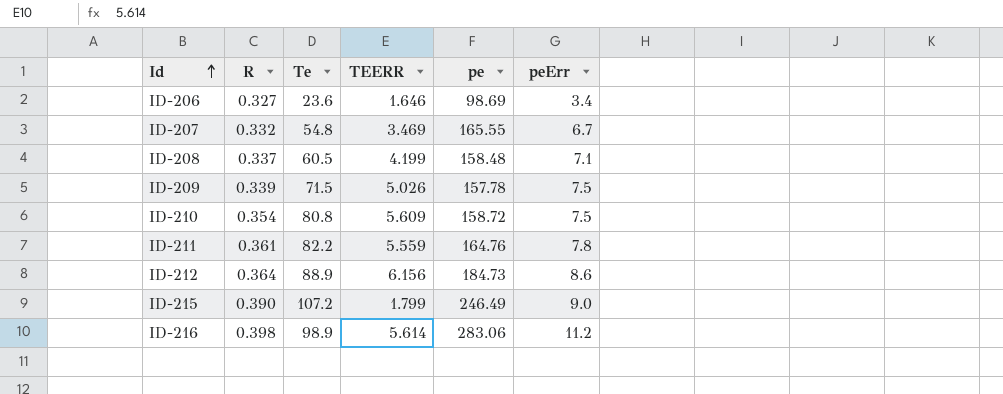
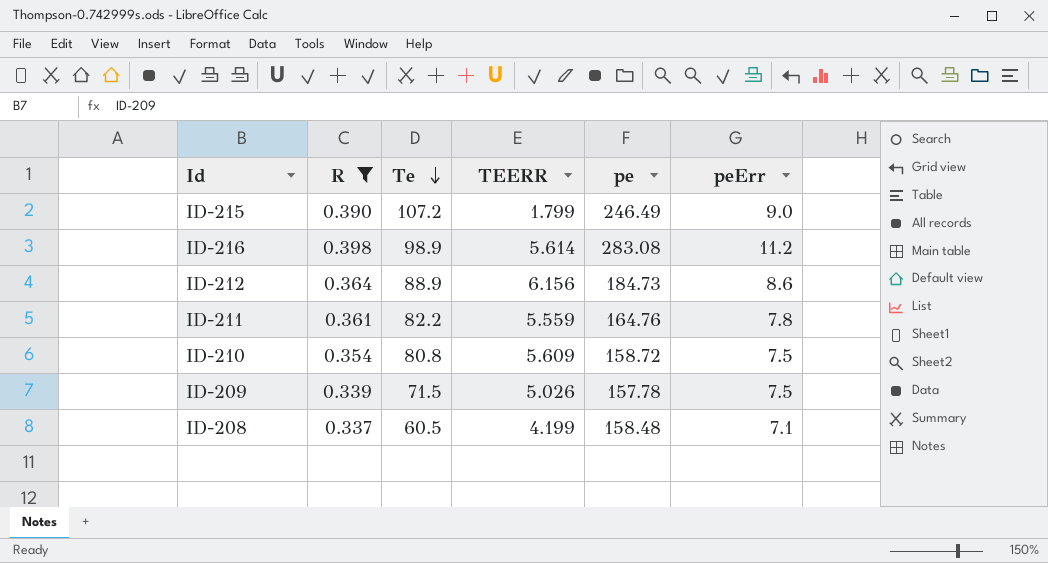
filter: none -> R >= 0.337
row order: Id ascending -> Te descending
ID-216 | pe: 283.06 -> 283.08

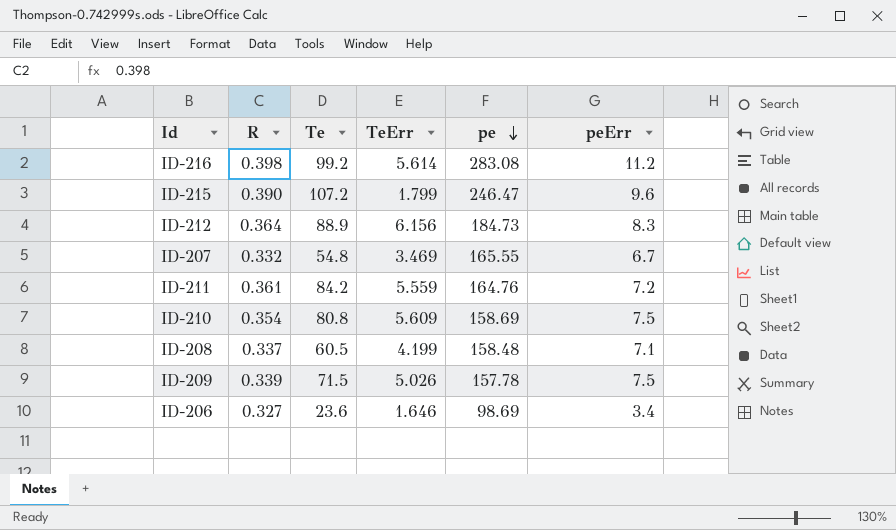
filter: R >= 0.337 -> none
row order: Te descending -> pe descending
column name: TEERR -> TeErr
ID-216 | Te: 98.9 -> 99.2
ID-215 | pe: 246.49 -> 246.47
ID-215 | peErr: 9.0 -> 9.6
ID-212 | peErr: 8.6 -> 8.3
ID-211 | Te: 82.2 -> 84.2
ID-211 | peErr: 7.8 -> 7.2
ID-210 | pe: 158.72 -> 158.69

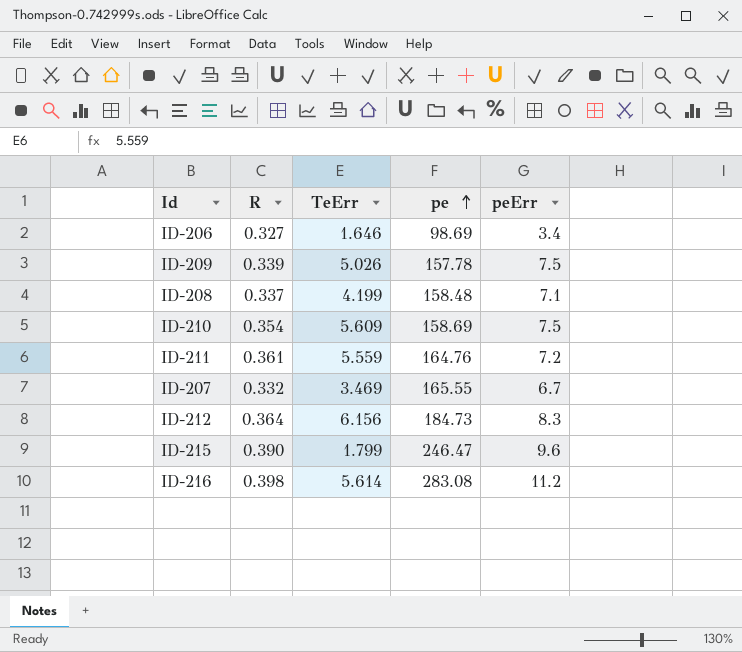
row order: pe descending -> pe ascending
column Te | position: 3 -> none

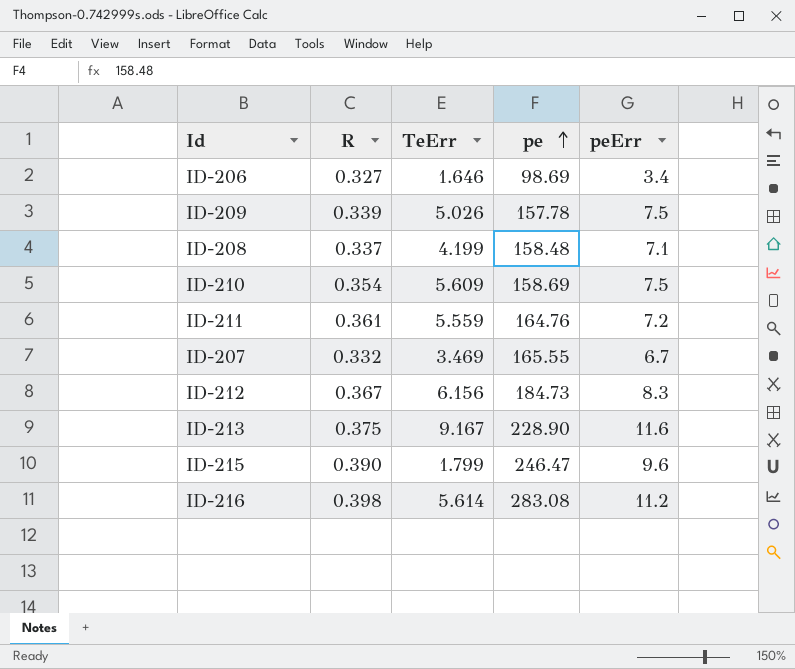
ID-212 | R: 0.364 -> 0.367
row ID-213: none -> 0.375 | 9.167 | 228.90 | 11.6

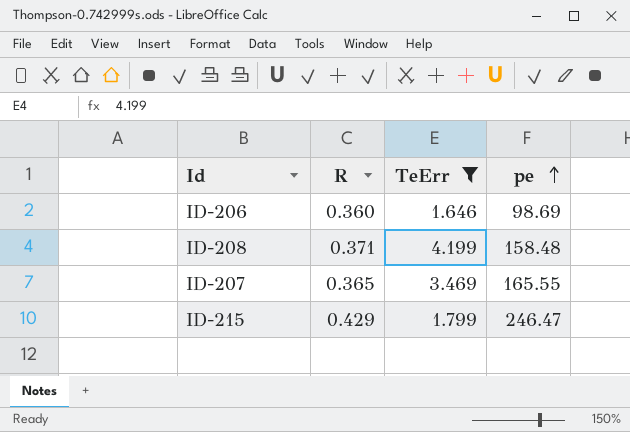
filter: none -> TeErr <= 4.199
column peErr | position: 5 -> none
ID-206 | R: 0.327 -> 0.360
ID-208 | R: 0.337 -> 0.371
ID-207 | R: 0.332 -> 0.365
ID-215 | R: 0.390 -> 0.429

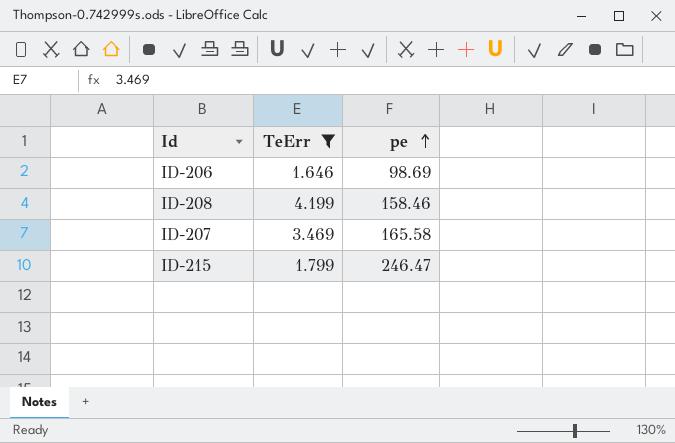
column R | position: 2 -> none
ID-208 | pe: 158.48 -> 158.46
ID-207 | pe: 165.55 -> 165.58

